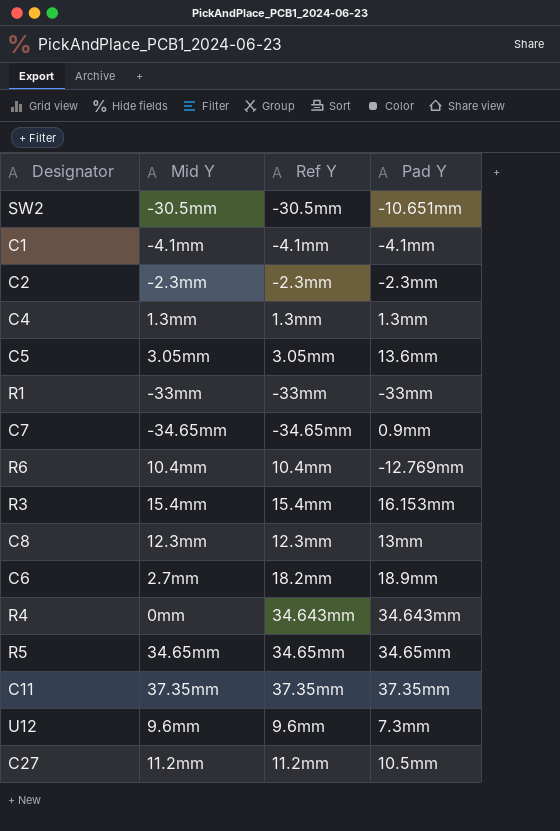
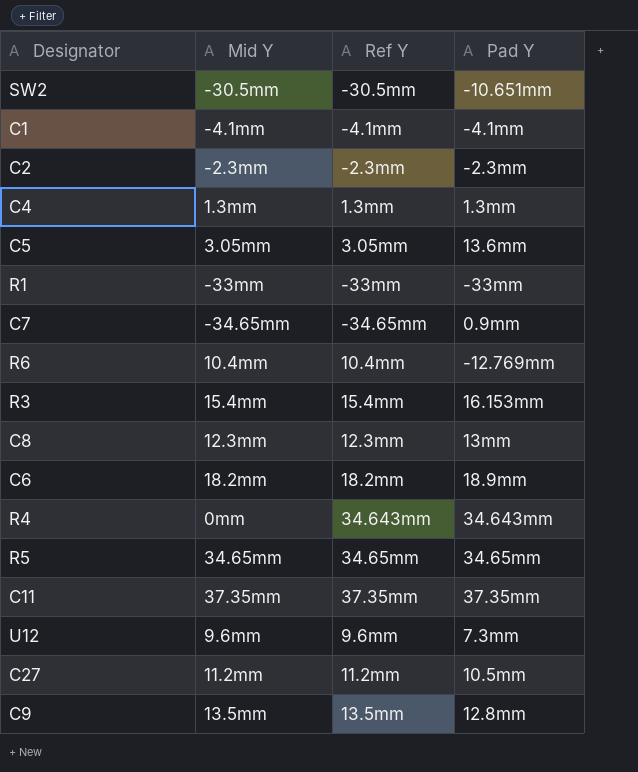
C6 | Mid Y: 2.7mm -> 18.2mm
row C9: none -> 13.5mm | 13.5mm | 12.8mm

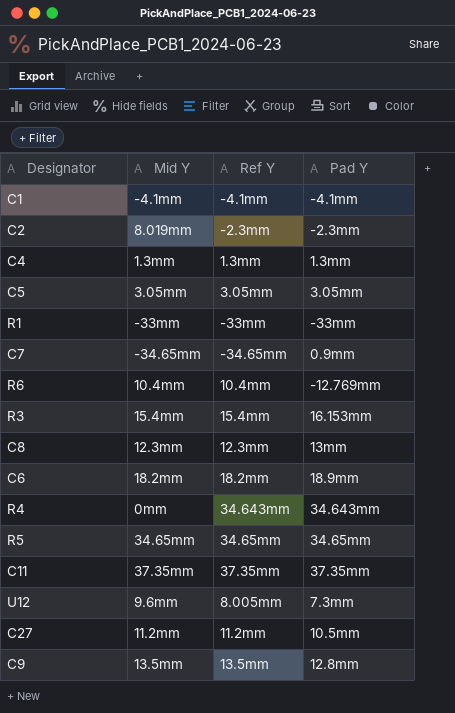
row SW2: -30.5mm | -30.5mm | -10.651mm -> none
C2 | Mid Y: -2.3mm -> 8.019mm
C5 | Pad Y: 13.6mm -> 3.05mm
U12 | Ref Y: 9.6mm -> 8.005mm

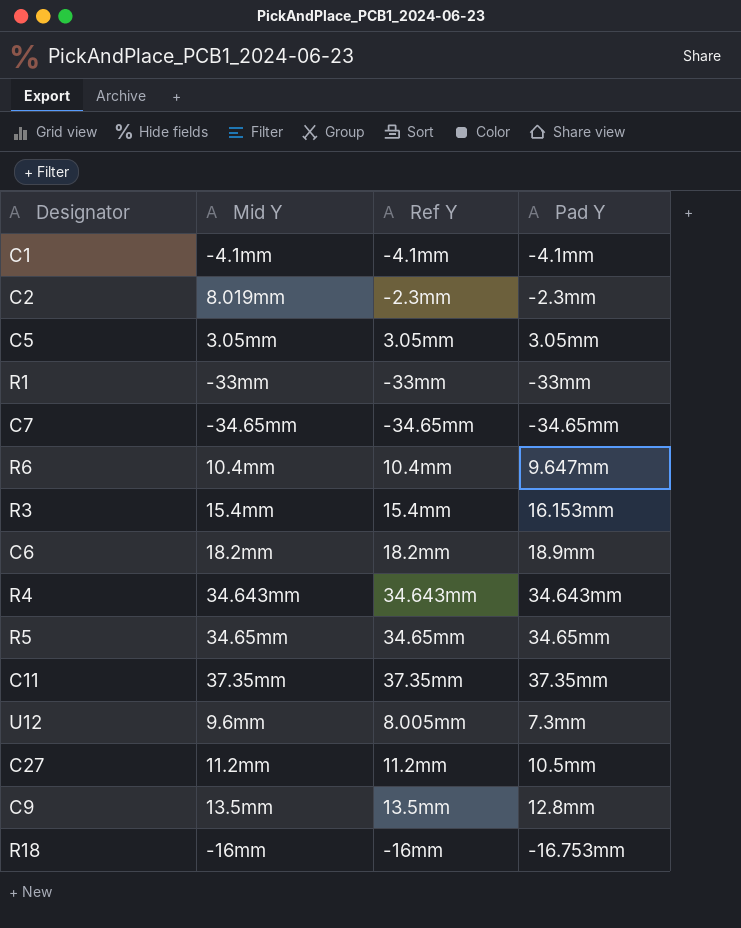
row C4: 1.3mm | 1.3mm | 1.3mm -> none
row C8: 12.3mm | 12.3mm | 13mm -> none
C7 | Pad Y: 0.9mm -> -34.65mm
R6 | Pad Y: -12.769mm -> 9.647mm
R4 | Mid Y: 0mm -> 34.643mm
row R18: none -> -16mm | -16mm | -16.753mm

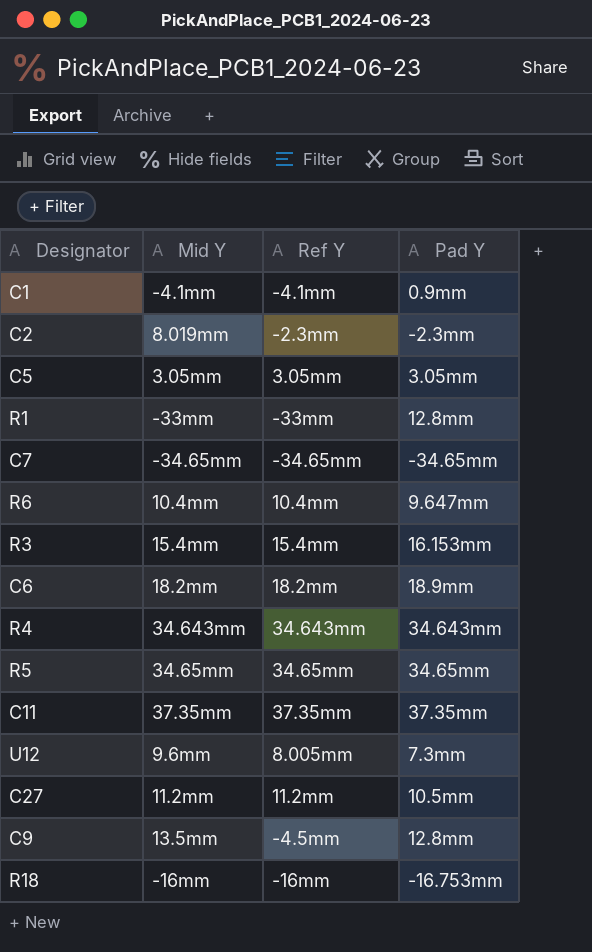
C1 | Pad Y: -4.1mm -> 0.9mm
R1 | Pad Y: -33mm -> 12.8mm
C9 | Ref Y: 13.5mm -> -4.5mm

